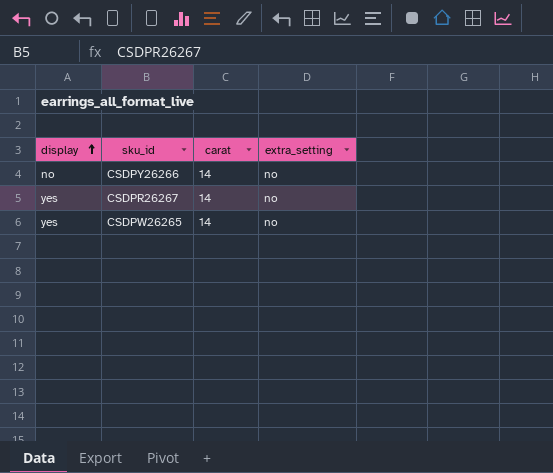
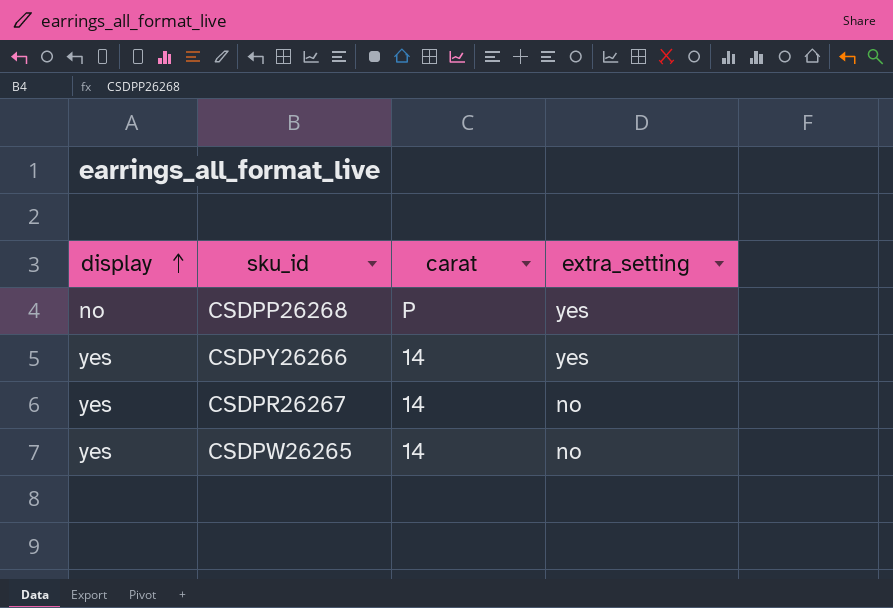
row CSDPP26268: none -> no | P | yes
CSDPY26266 | display: no -> yes
CSDPY26266 | extra_setting: no -> yes

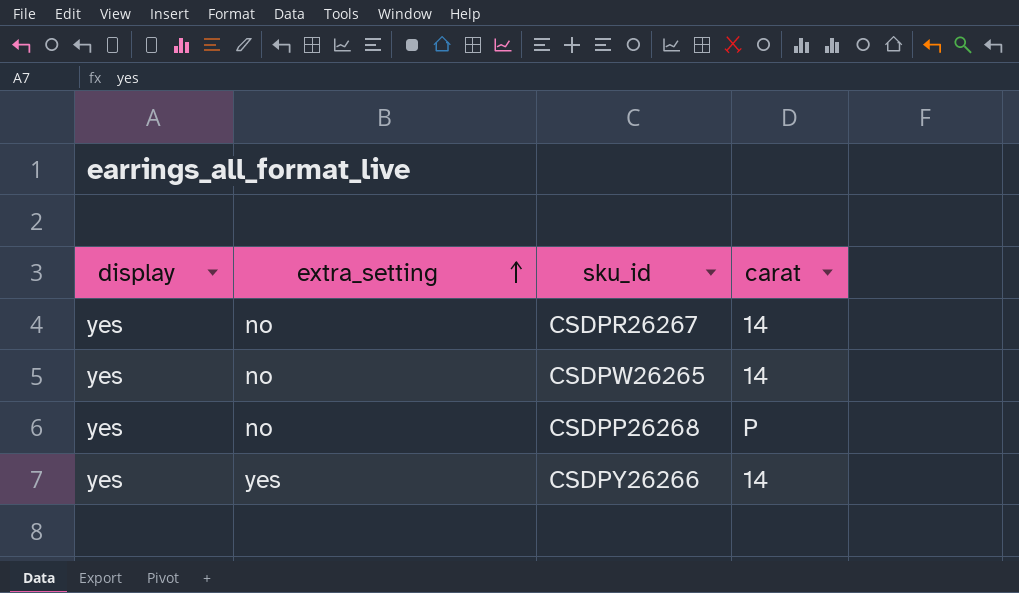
row order: display ascending -> extra_setting ascending
column extra_setting | position: 4 -> 2
CSDPP26268 | display: no -> yes
CSDPP26268 | extra_setting: yes -> no

